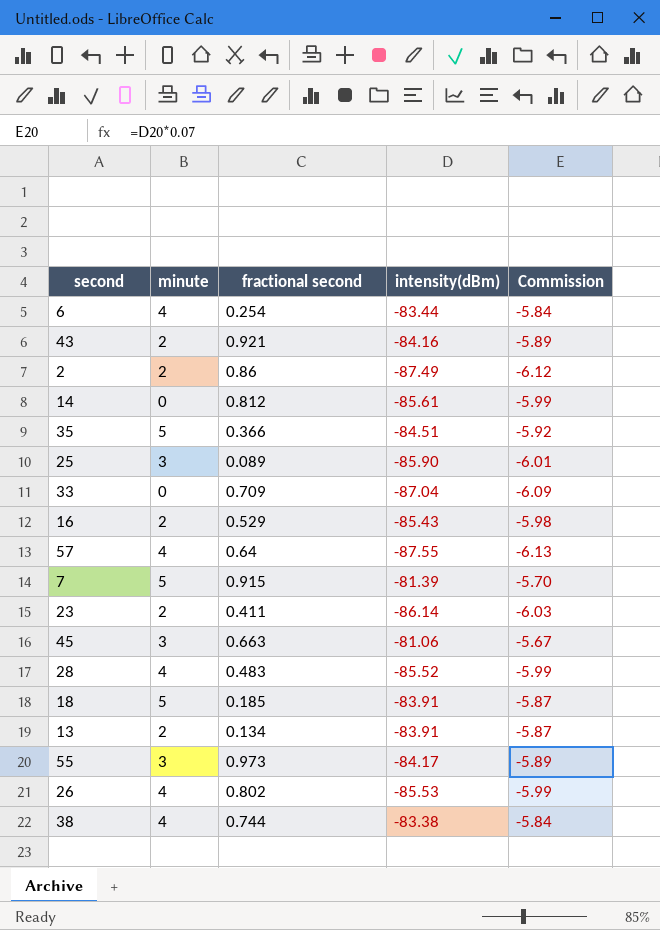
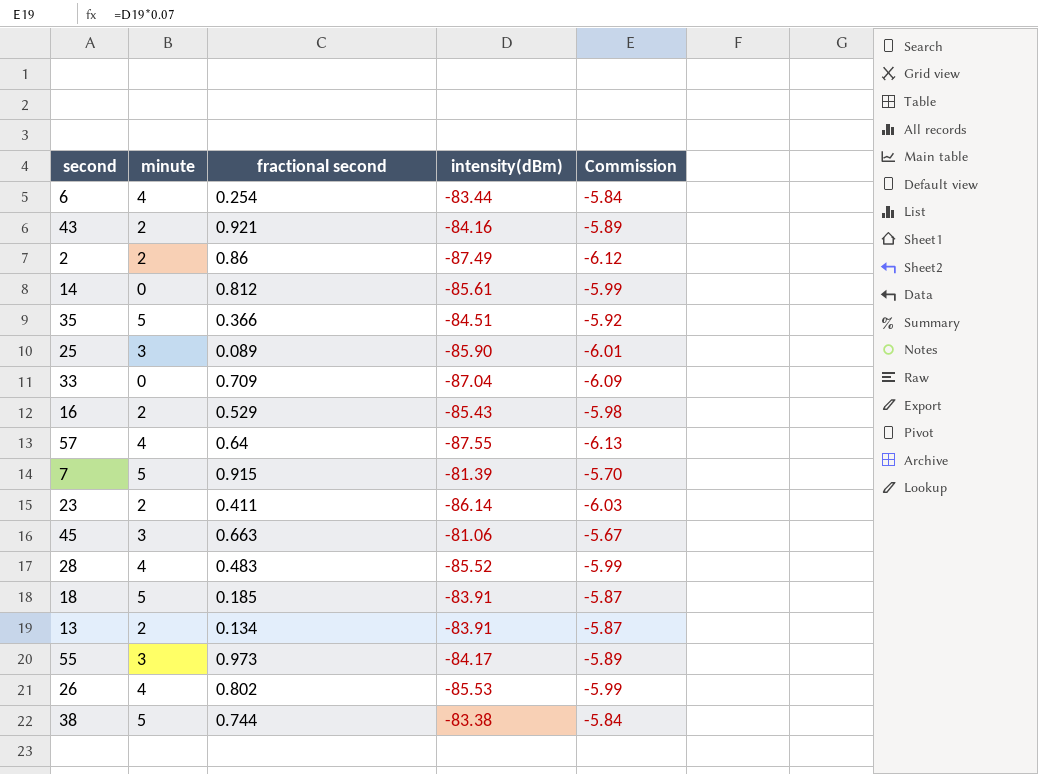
38 | minute: 4 -> 5

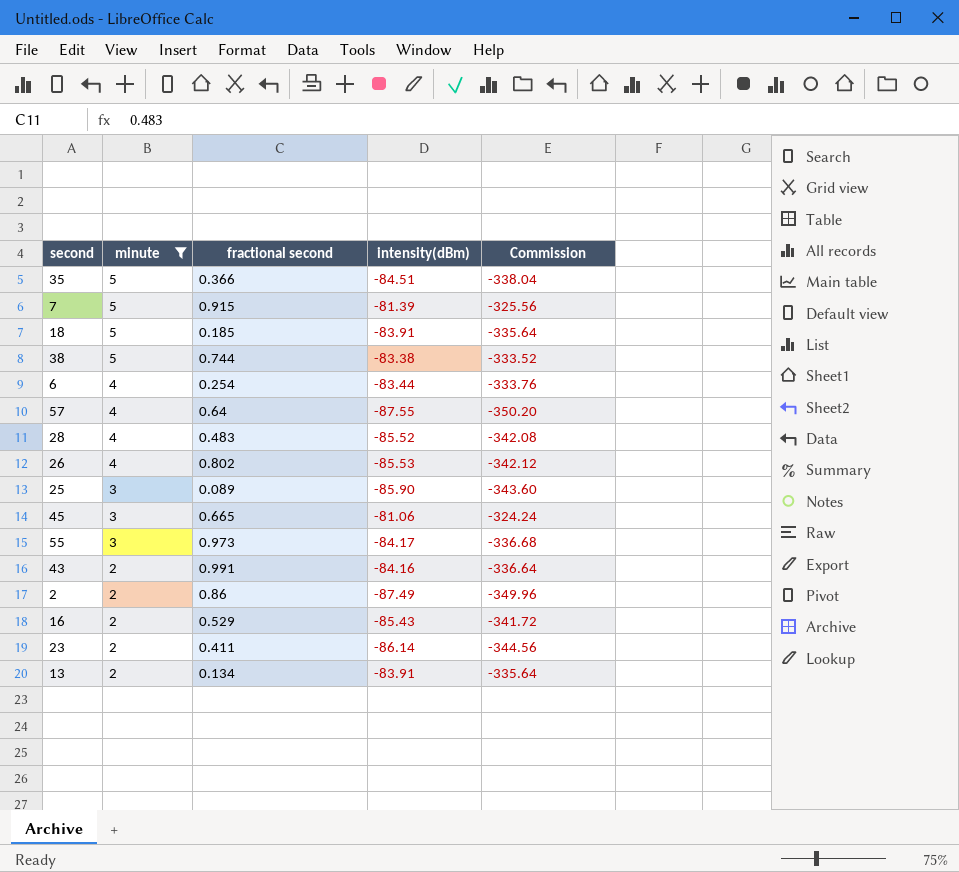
filter: none -> minute != 0
row order: none -> minute descending
column Commission | formula: [intensity(dBm)] * 0.07 -> [intensity(dBm)] * 4
45 | fractional second: 0.663 -> 0.665
43 | fractional second: 0.921 -> 0.991

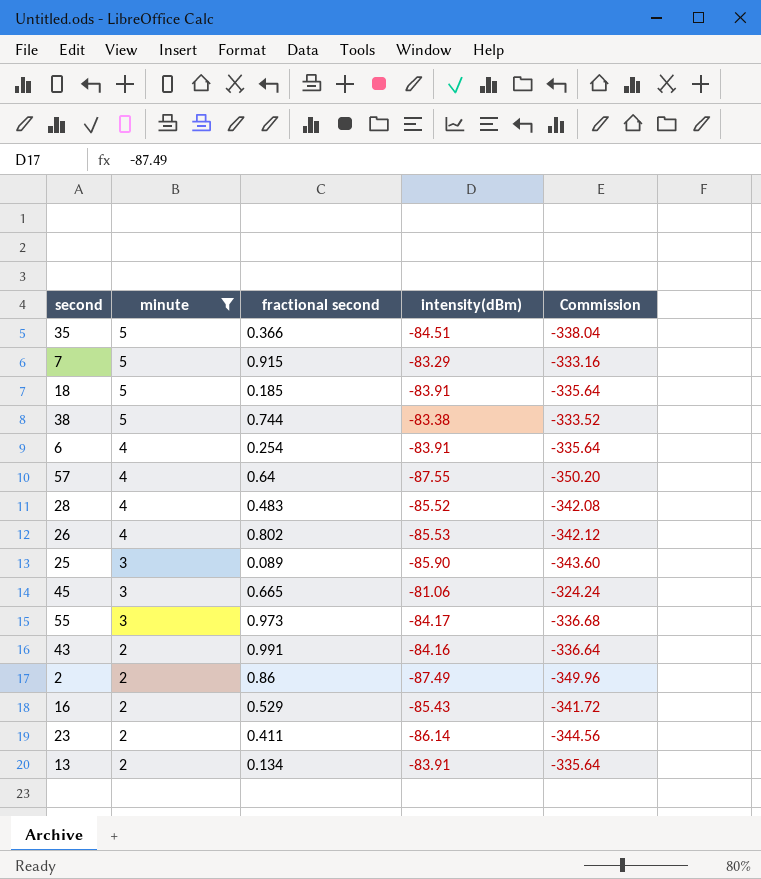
7 | intensity(dBm): -81.39 -> -83.29
7 | Commission: -325.56 -> -333.16
6 | intensity(dBm): -83.44 -> -83.91
6 | Commission: -333.76 -> -335.64

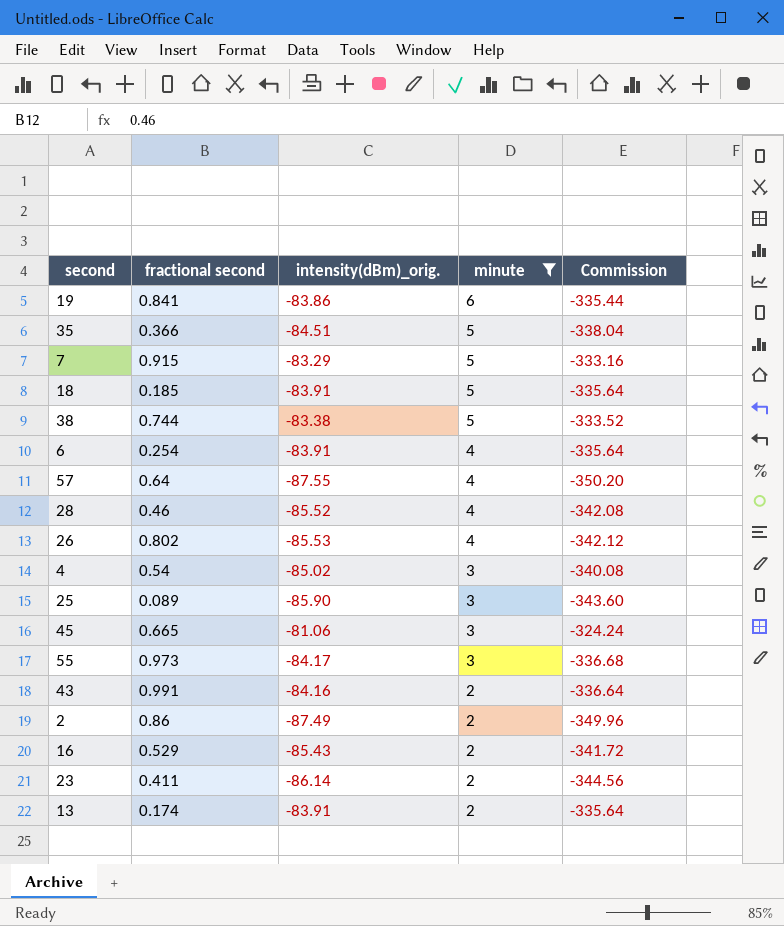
column name: intensity(dBm) -> intensity(dBm)_orig.
column minute | position: 2 -> 4
row 19: none -> 0.841 | -83.86 | 6 | -335.44
28 | fractional second: 0.483 -> 0.46
row 4: none -> 0.54 | -85.02 | 3 | -340.08
13 | fractional second: 0.134 -> 0.174

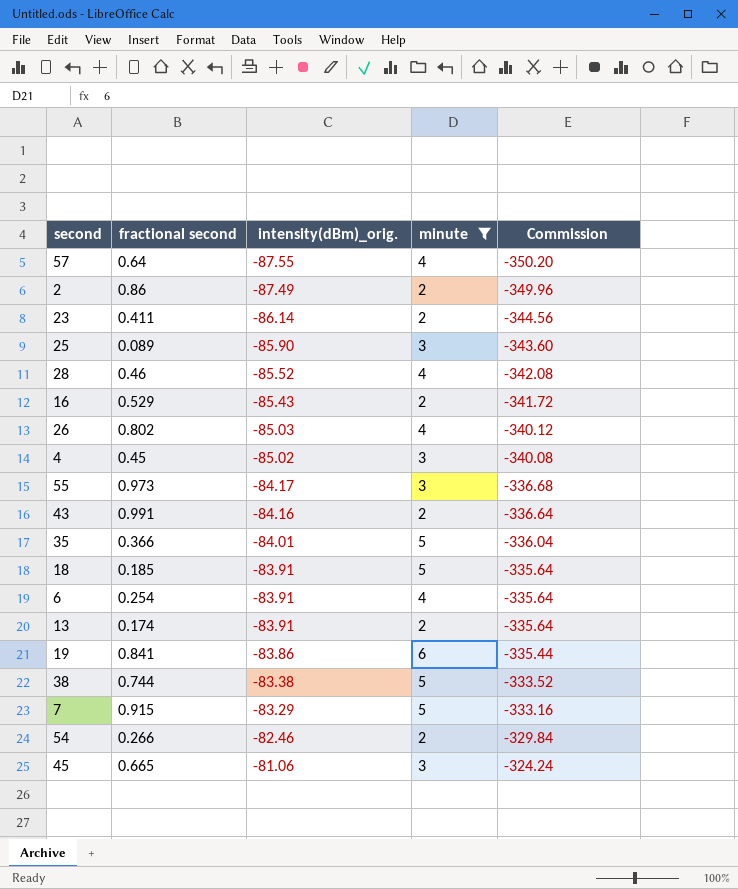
row order: minute descending -> intensity(dBm)_orig. ascending
26 | intensity(dBm)_orig.: -85.53 -> -85.03
26 | Commission: -342.12 -> -340.12
4 | fractional second: 0.54 -> 0.45
35 | intensity(dBm)_orig.: -84.51 -> -84.01
35 | Commission: -338.04 -> -336.04
row 54: none -> 0.266 | -82.46 | 2 | -329.84

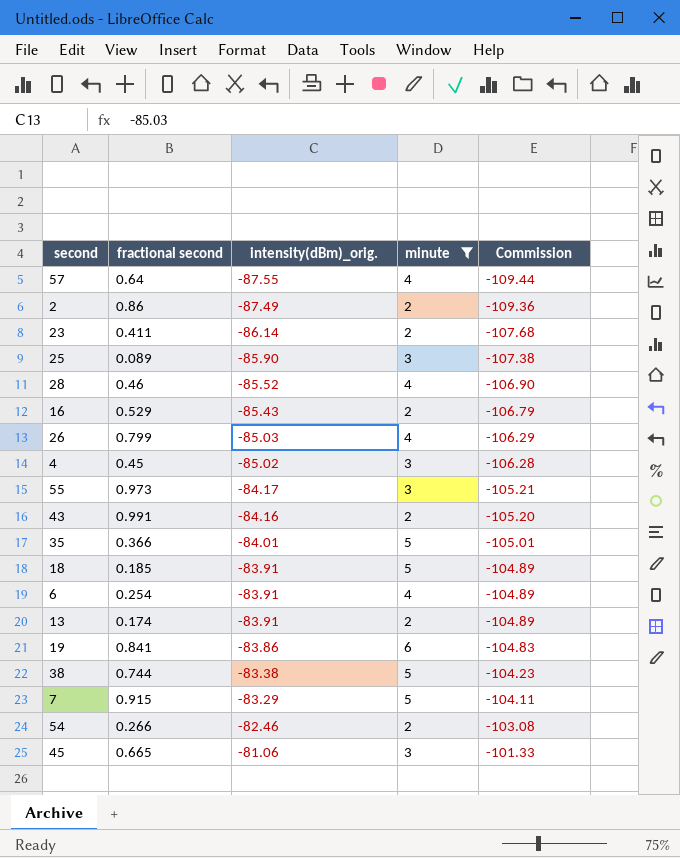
column Commission | formula: [intensity(dBm)_orig.] * 4 -> [intensity(dBm)_orig.] * 1.25
26 | fractional second: 0.802 -> 0.799

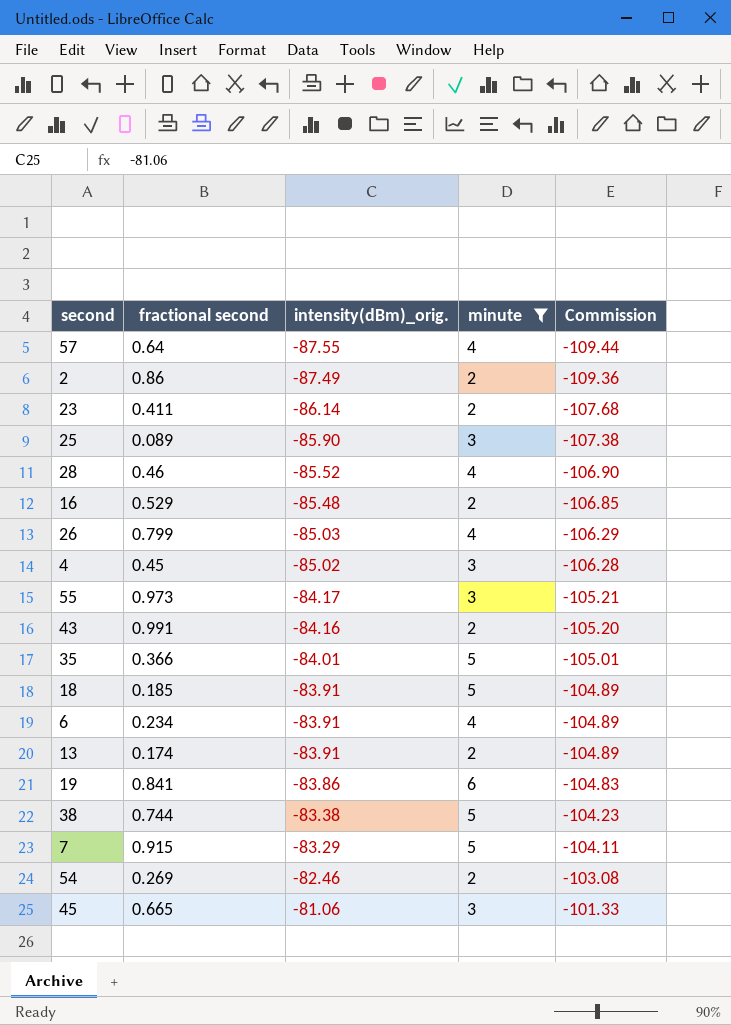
16 | intensity(dBm)_orig.: -85.43 -> -85.48
16 | Commission: -106.79 -> -106.85
6 | fractional second: 0.254 -> 0.234
54 | fractional second: 0.266 -> 0.269

